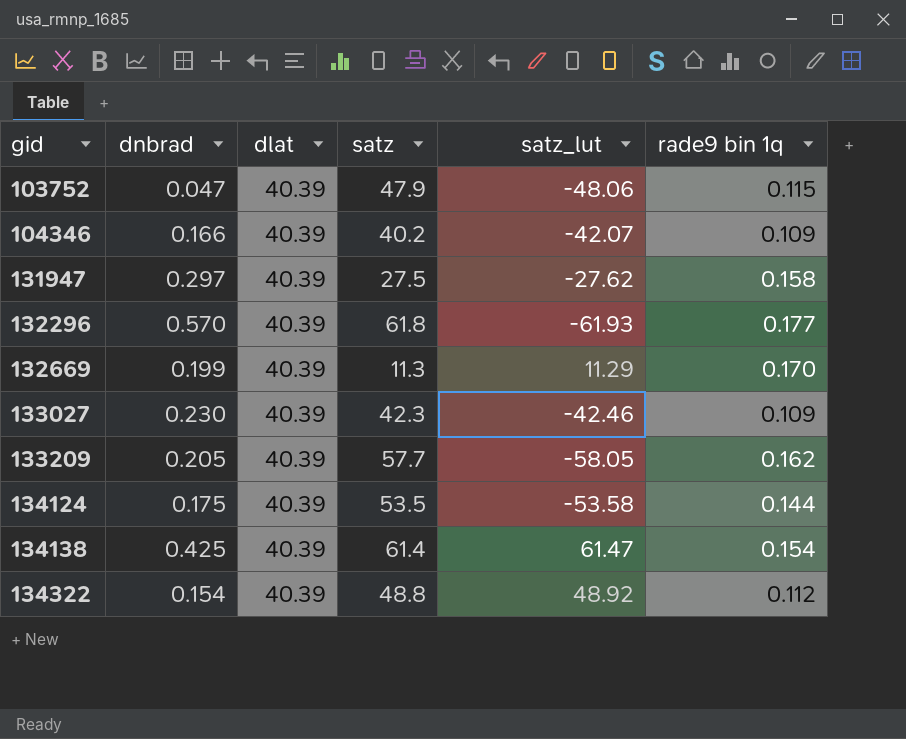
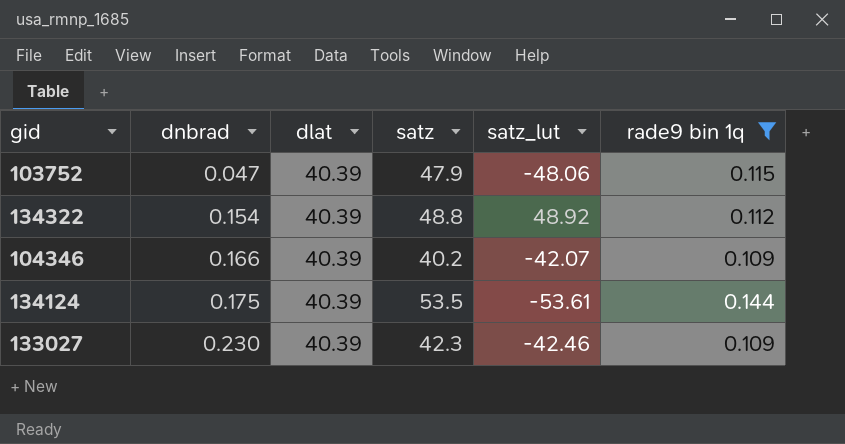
filter: none -> rade9 bin 1q <= 0.144
row order: gid ascending -> dnbrad ascending
134124 | satz_lut: -53.58 -> -53.61

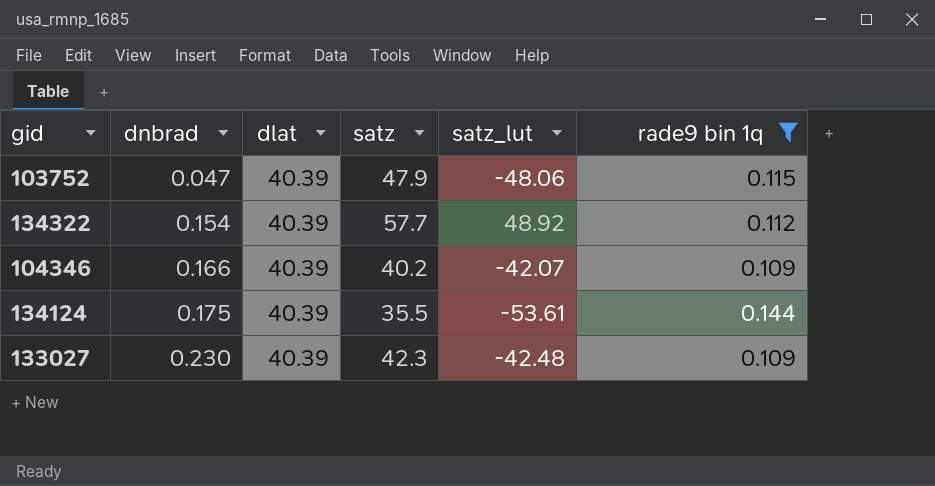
134322 | satz: 48.8 -> 57.7
134124 | satz: 53.5 -> 35.5
133027 | satz_lut: -42.46 -> -42.48

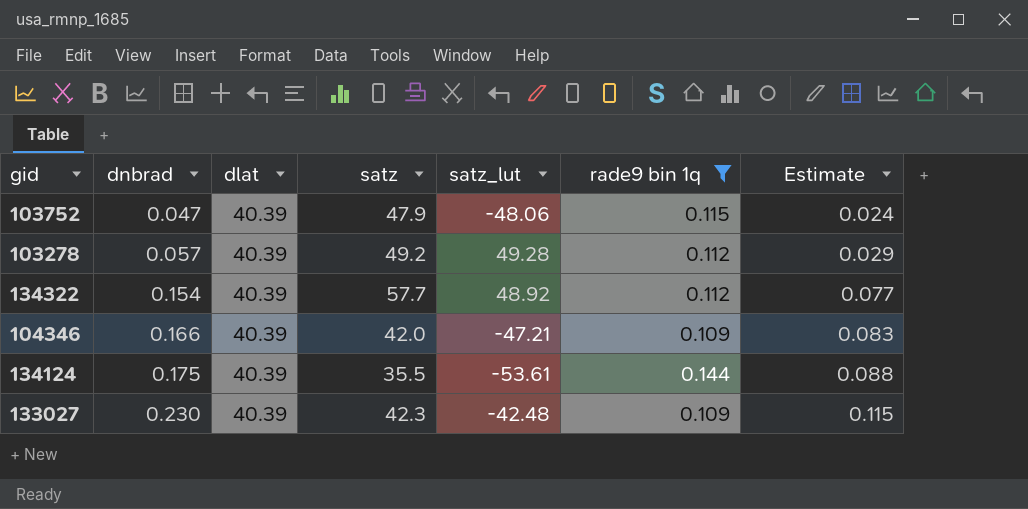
column Estimate | formula: none -> [dnbrad] * 0.5
row 103278: none -> 0.057 | 40.39 | 49.2 | 49.28 | 0.112 | 0.029
104346 | satz: 40.2 -> 42.0
104346 | satz_lut: -42.07 -> -47.21

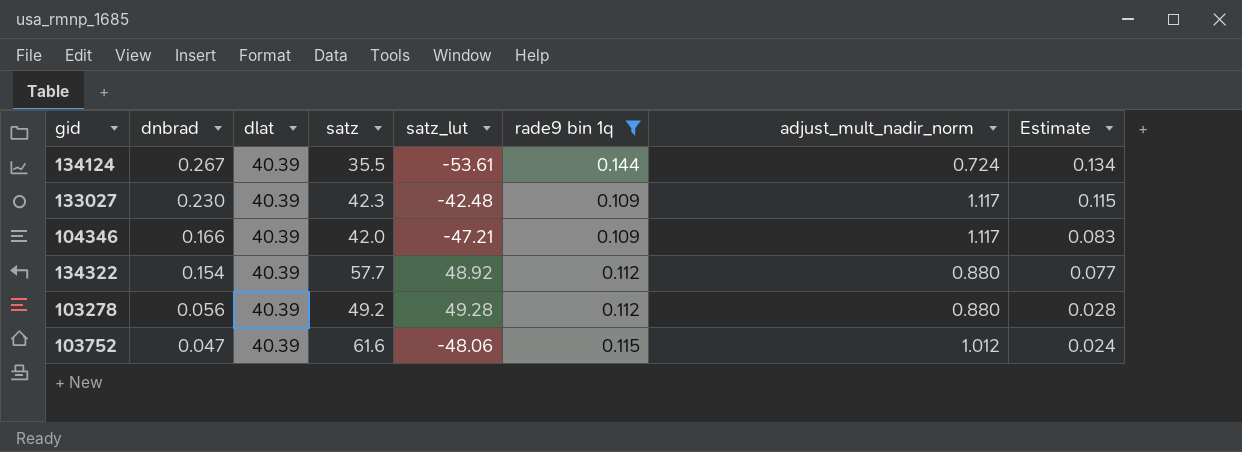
row order: dnbrad ascending -> dnbrad descending
column adjust_mult_nadir_norm | position: none -> 7
134124 | dnbrad: 0.175 -> 0.267
134124 | Estimate: 0.088 -> 0.134
103278 | dnbrad: 0.057 -> 0.056
103278 | Estimate: 0.029 -> 0.028
103752 | satz: 47.9 -> 61.6

